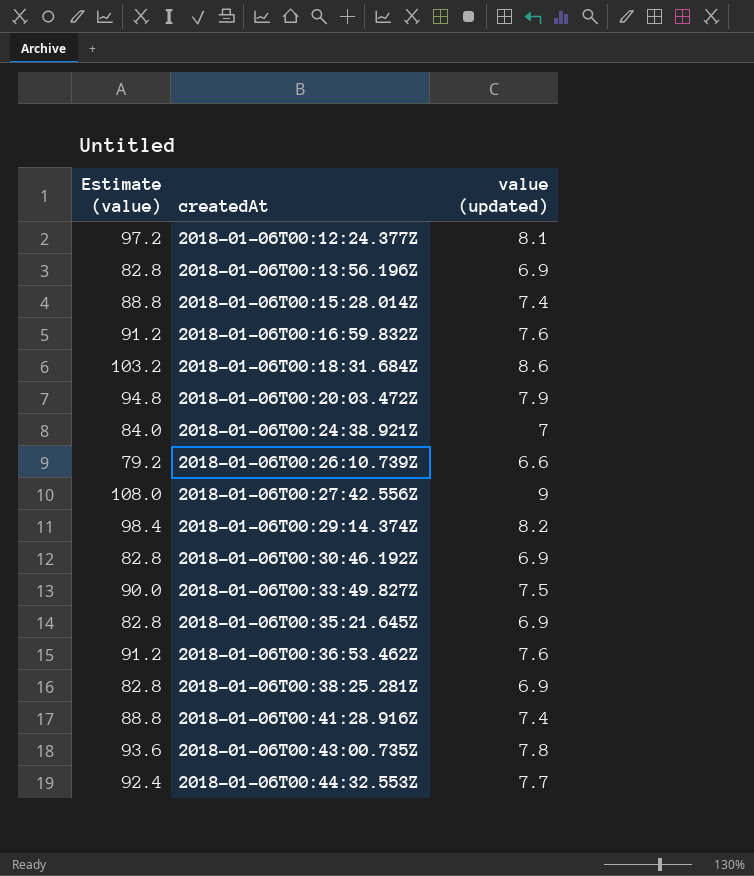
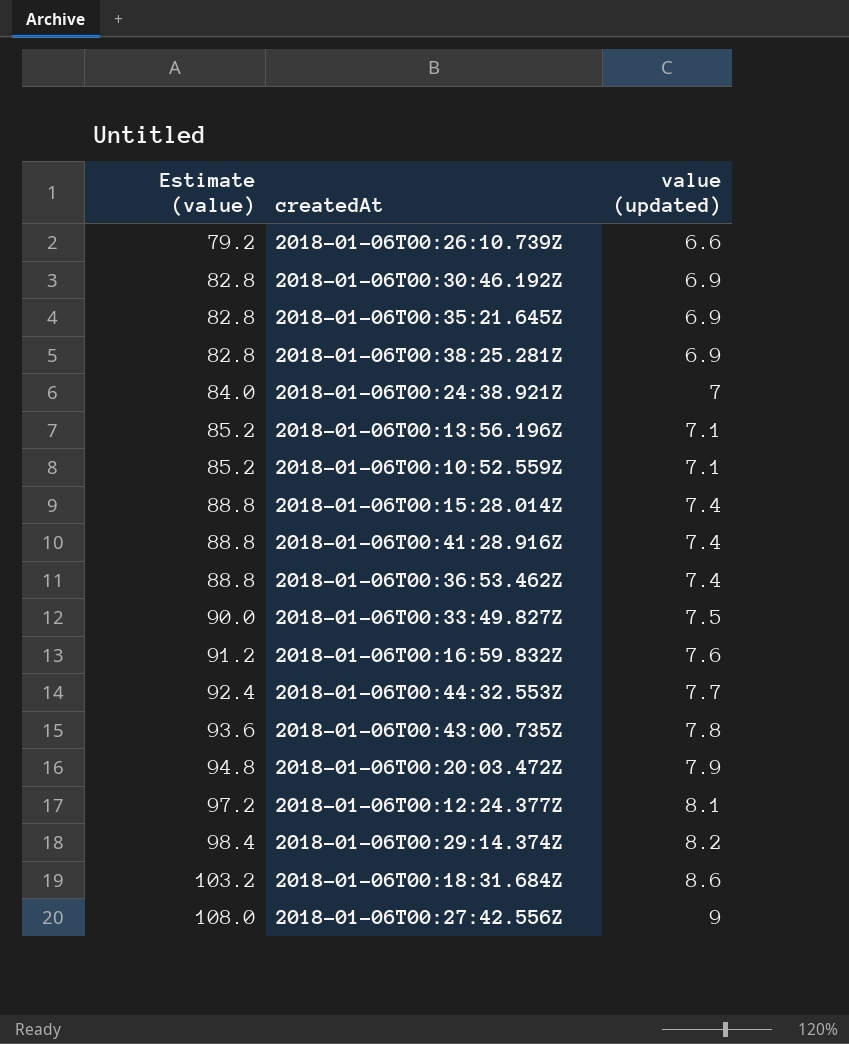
row order: createdAt ascending -> Estimate (value) ascending
2018-01-06T00:13:56.196Z | Estimate (value): 82.8 -> 85.2
2018-01-06T00:13:56.196Z | value (updated): 6.9 -> 7.1
row 2018-01-06T00:10:52.559Z: none -> 85.2 | 7.1
2018-01-06T00:36:53.462Z | Estimate (value): 91.2 -> 88.8
2018-01-06T00:36:53.462Z | value (updated): 7.6 -> 7.4

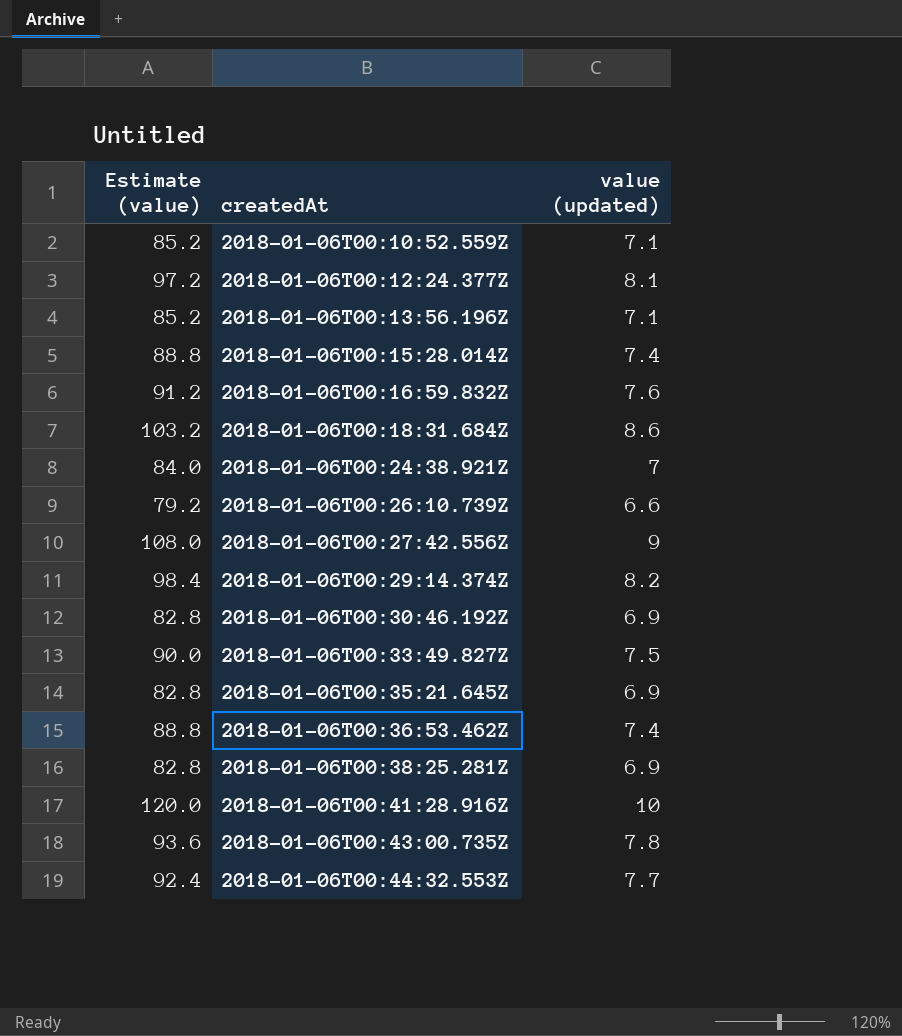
row order: Estimate (value) ascending -> createdAt ascending
row 2018-01-06T00:20:03.472Z: 94.8 | 7.9 -> none
2018-01-06T00:41:28.916Z | Estimate (value): 88.8 -> 120.0
2018-01-06T00:41:28.916Z | value (updated): 7.4 -> 10

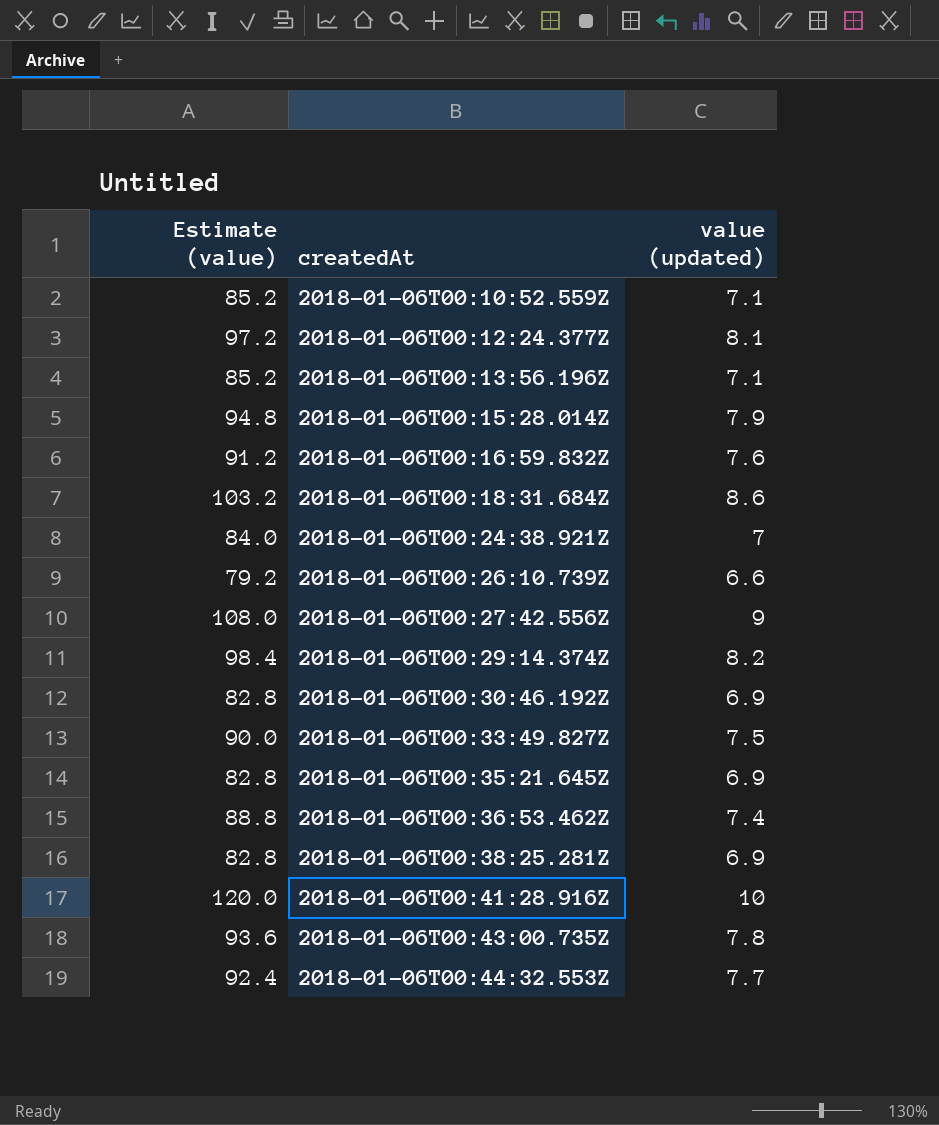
2018-01-06T00:15:28.014Z | Estimate (value): 88.8 -> 94.8
2018-01-06T00:15:28.014Z | value (updated): 7.4 -> 7.9

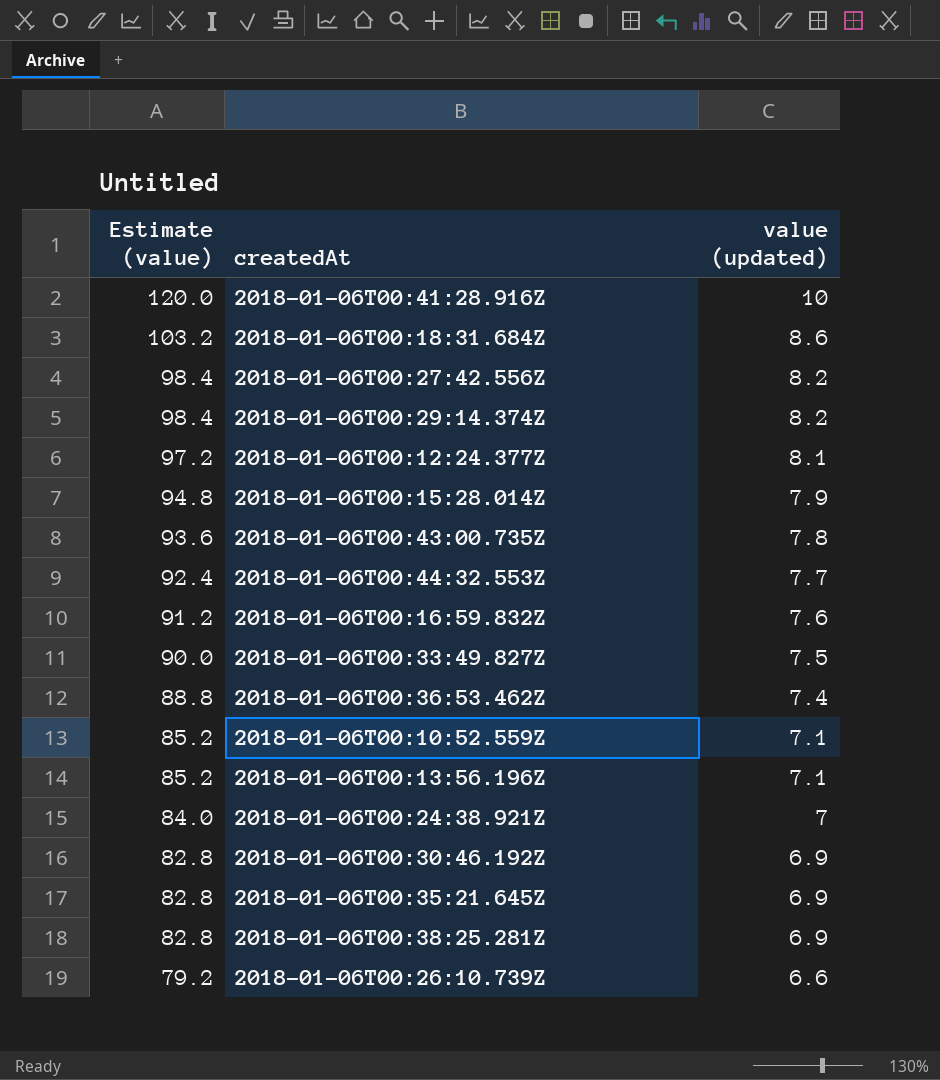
row order: createdAt ascending -> Estimate (value) descending
2018-01-06T00:27:42.556Z | Estimate (value): 108.0 -> 98.4
2018-01-06T00:27:42.556Z | value (updated): 9 -> 8.2

